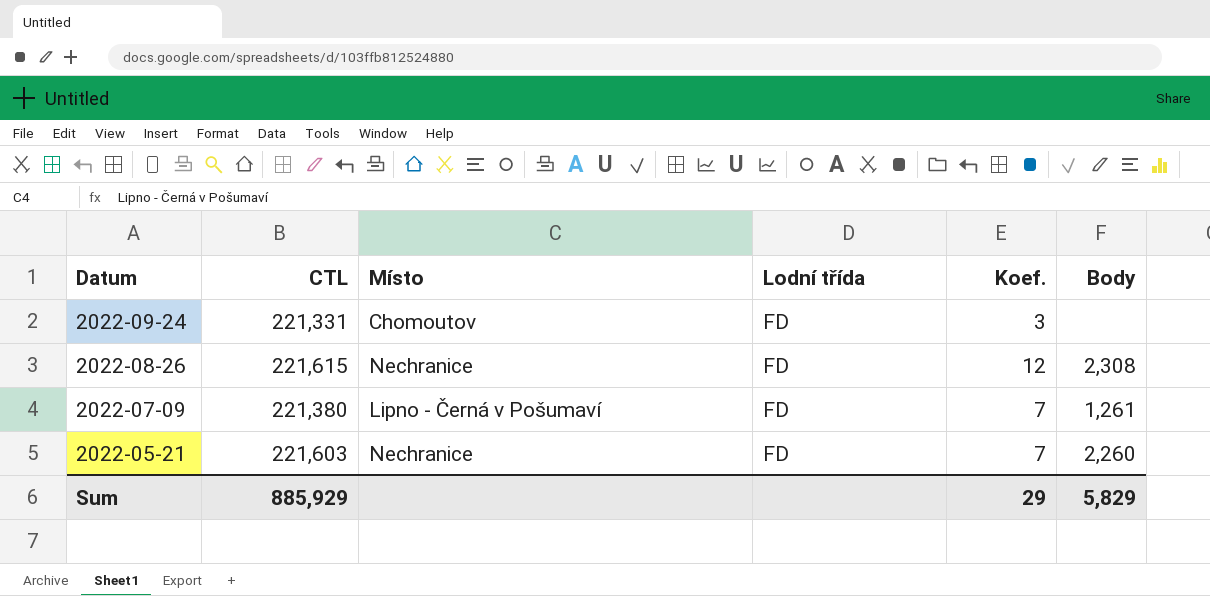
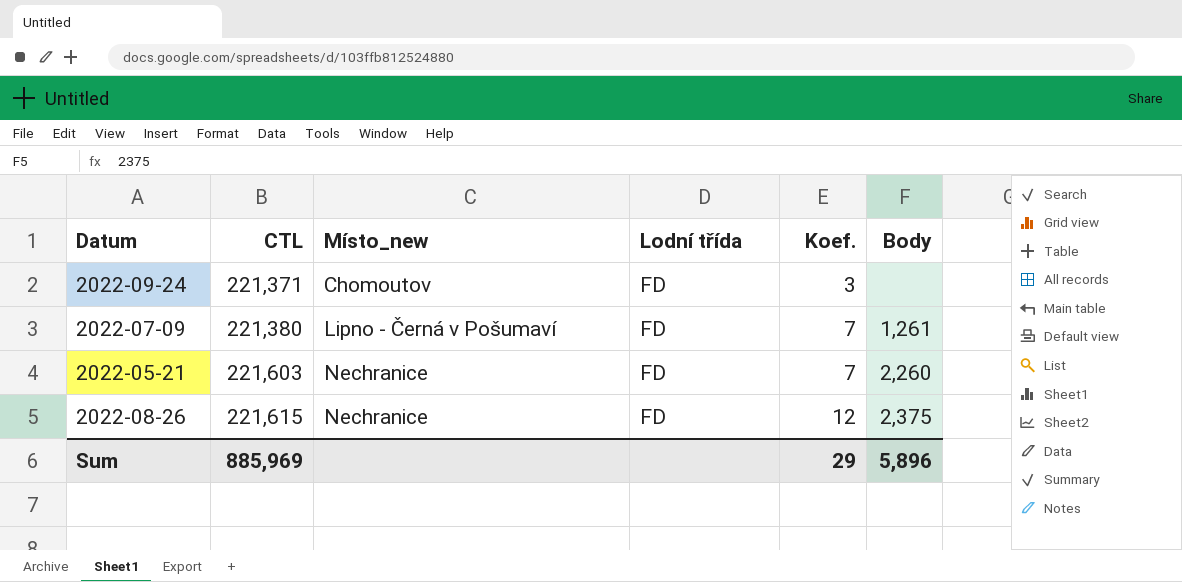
row order: Datum descending -> CTL ascending
column name: Místo -> Místo_new
2022-09-24 | CTL: 221,331 -> 221,371
2022-08-26 | Body: 2,308 -> 2,375
Sum | CTL: 885,929 -> 885,969
Sum | Body: 5,829 -> 5,896

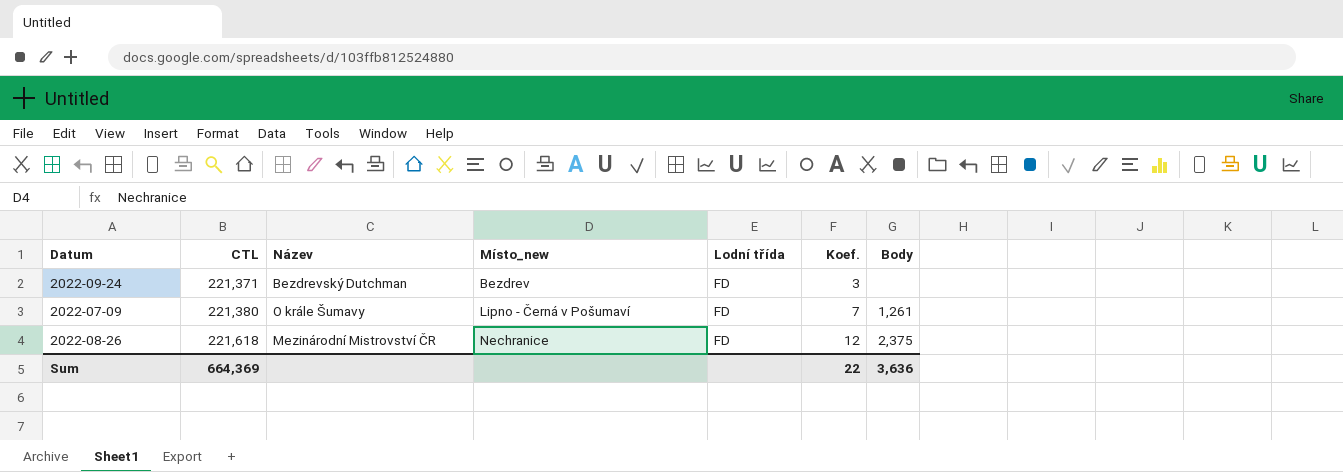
column Název | position: none -> 3
row 2022-05-21: 221,603 | Nechranice | FD | 7 | 2,260 -> none
2022-09-24 | Místo_new: Chomoutov -> Bezdrev
2022-08-26 | CTL: 221,615 -> 221,618
Sum | CTL: 885,969 -> 664,369
Sum | Koef.: 29 -> 22
Sum | Body: 5,896 -> 3,636

